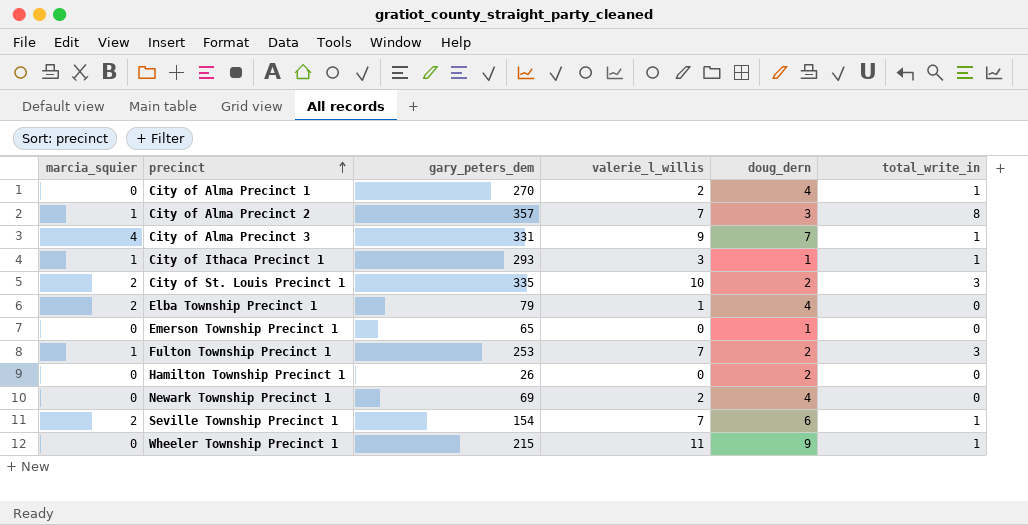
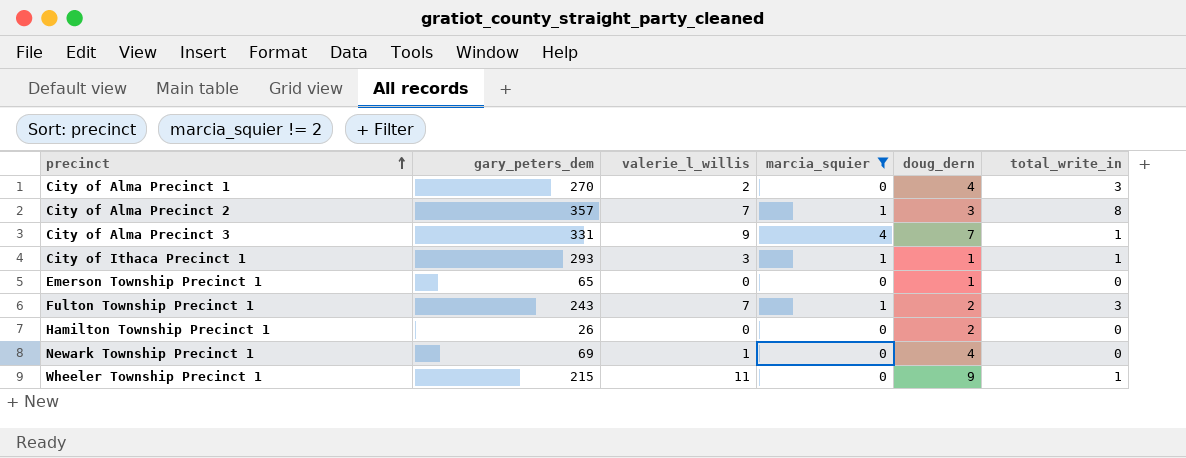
filter: none -> marcia_squier != 2
column marcia_squier | position: 1 -> 4
City of Alma Precinct 1 | total_write_in: 1 -> 3
Fulton Township Precinct 1 | gary_peters_dem: 253 -> 243
Newark Township Precinct 1 | valerie_l_willis: 2 -> 1

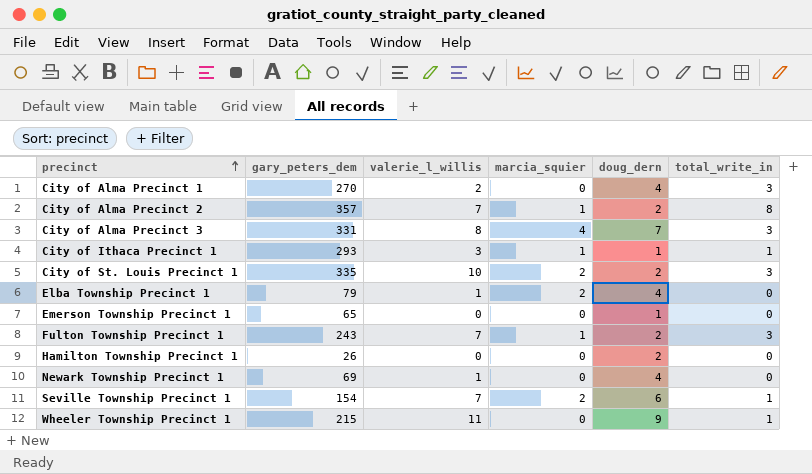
filter: marcia_squier != 2 -> none
City of Alma Precinct 2 | doug_dern: 3 -> 2
City of Alma Precinct 3 | valerie_l_willis: 9 -> 8
City of Alma Precinct 3 | total_write_in: 1 -> 3

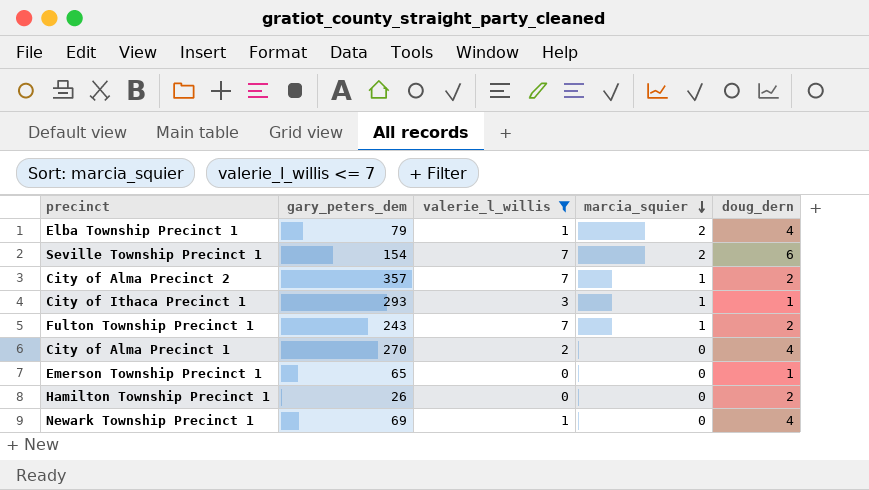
filter: none -> valerie_l_willis <= 7
row order: precinct ascending -> marcia_squier descending
column total_write_in | position: 6 -> none

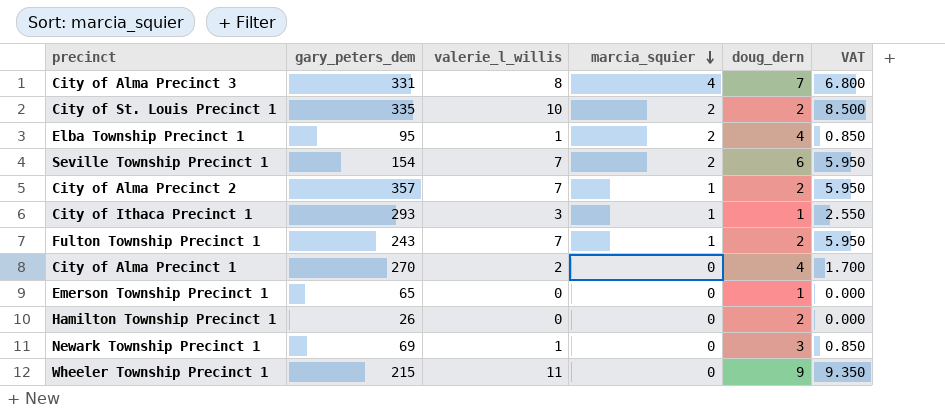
filter: valerie_l_willis <= 7 -> none
column VAT | formula: none -> [valerie_l_willis] * 0.85
Elba Township Precinct 1 | gary_peters_dem: 79 -> 95
Newark Township Precinct 1 | doug_dern: 4 -> 3

